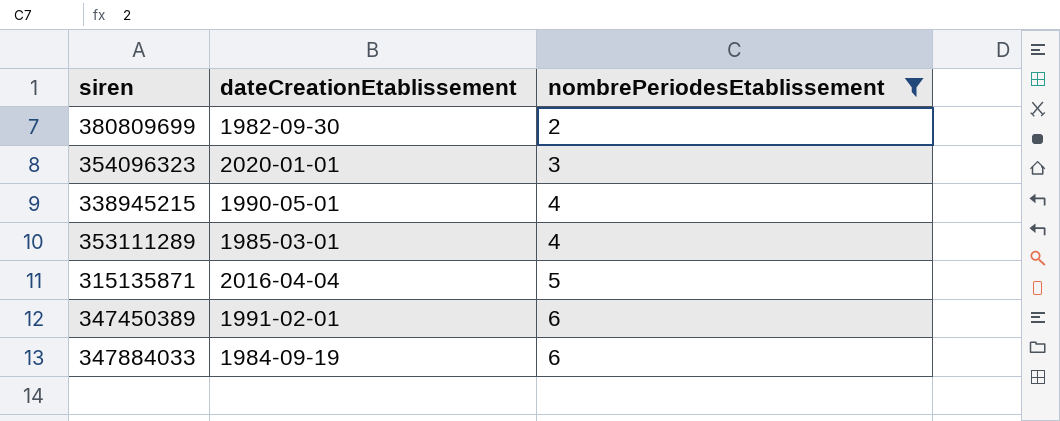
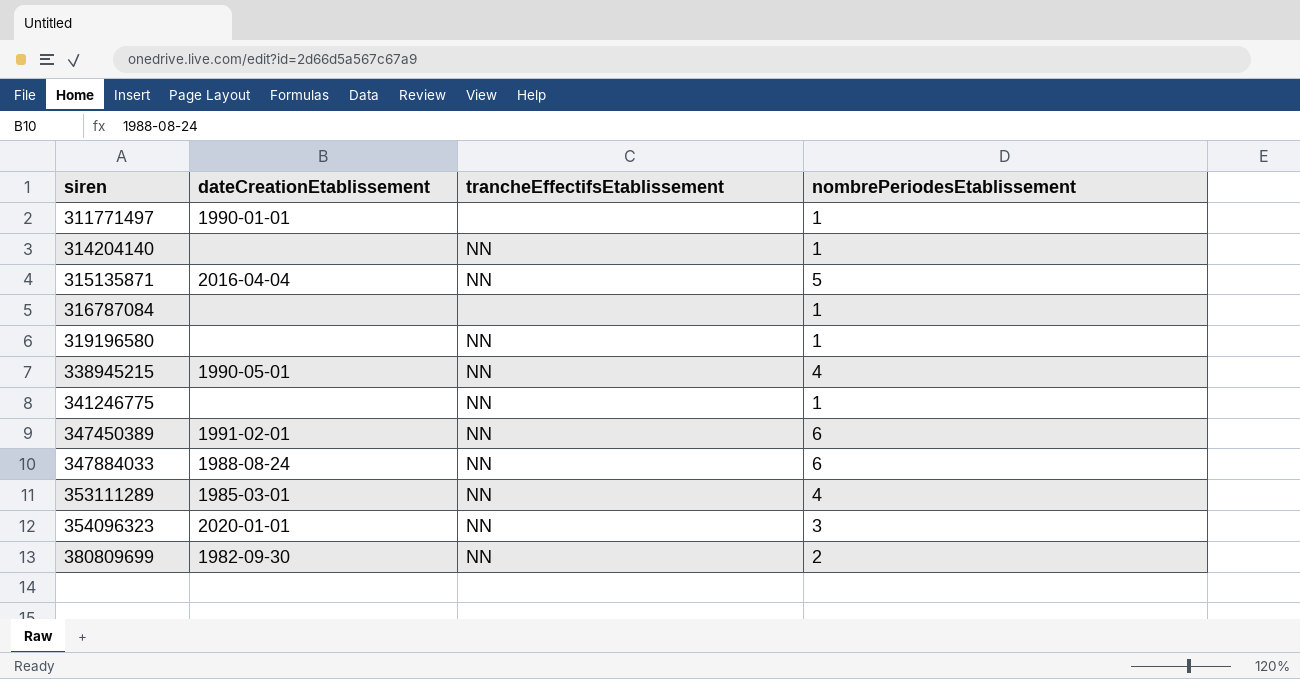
filter: nombrePeriodesEtablissement != 1 -> none
row order: nombrePeriodesEtablissement ascending -> siren ascending
column trancheEffectifsEtablissement | position: none -> 3
347884033 | dateCreationEtablissement: 1984-09-19 -> 1988-08-24

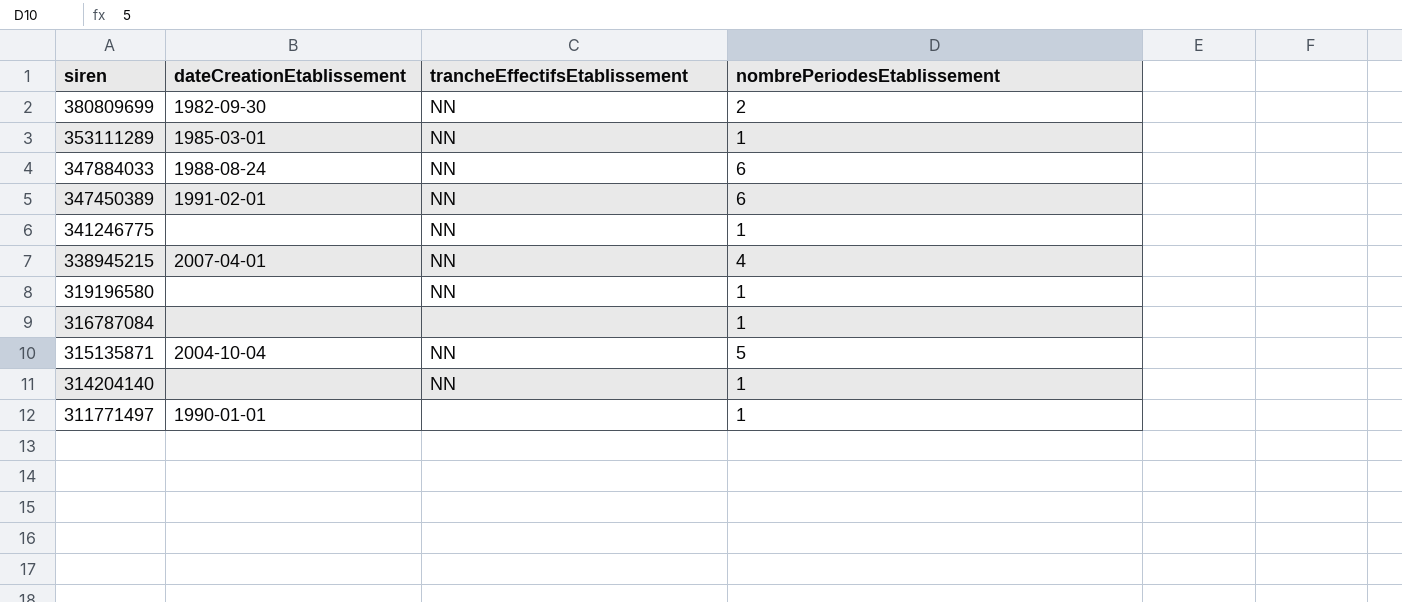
row order: siren ascending -> siren descending
row 354096323: 2020-01-01 | NN | 3 -> none
353111289 | nombrePeriodesEtablissement: 4 -> 1
338945215 | dateCreationEtablissement: 1990-05-01 -> 2007-04-01
315135871 | dateCreationEtablissement: 2016-04-04 -> 2004-10-04

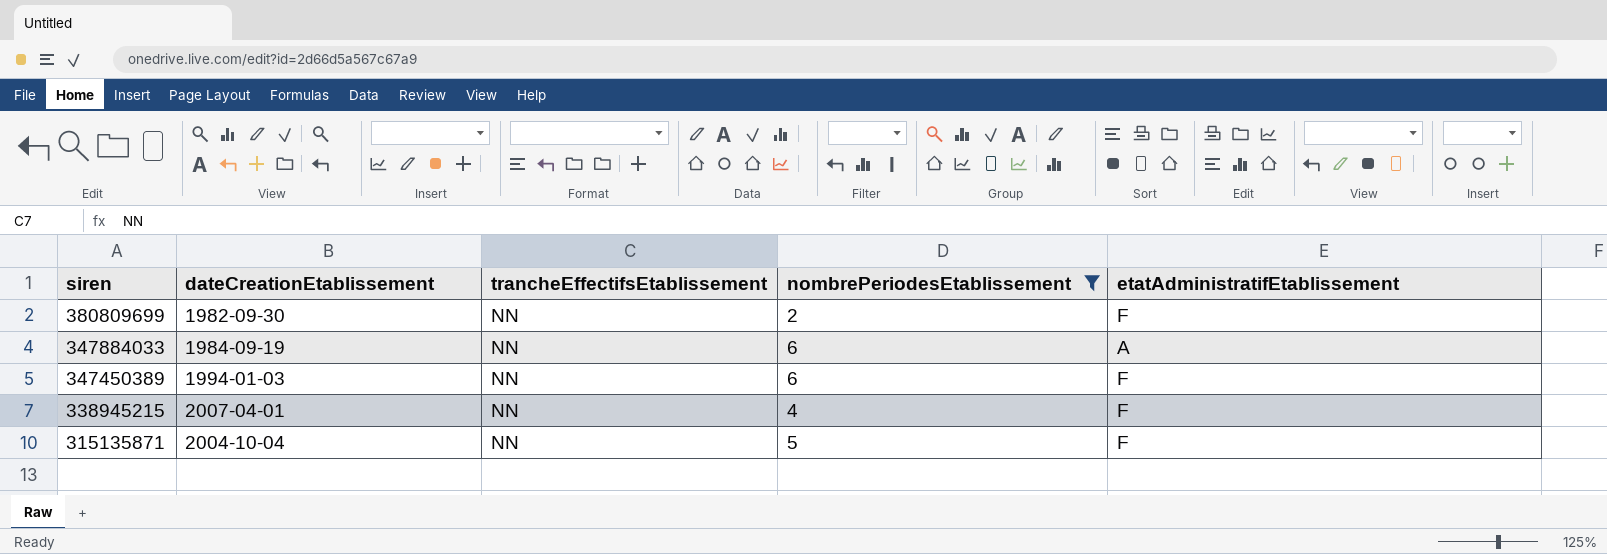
filter: none -> nombrePeriodesEtablissement != 1
column etatAdministratifEtablissement | position: none -> 5
347884033 | dateCreationEtablissement: 1988-08-24 -> 1984-09-19
347450389 | dateCreationEtablissement: 1991-02-01 -> 1994-01-03

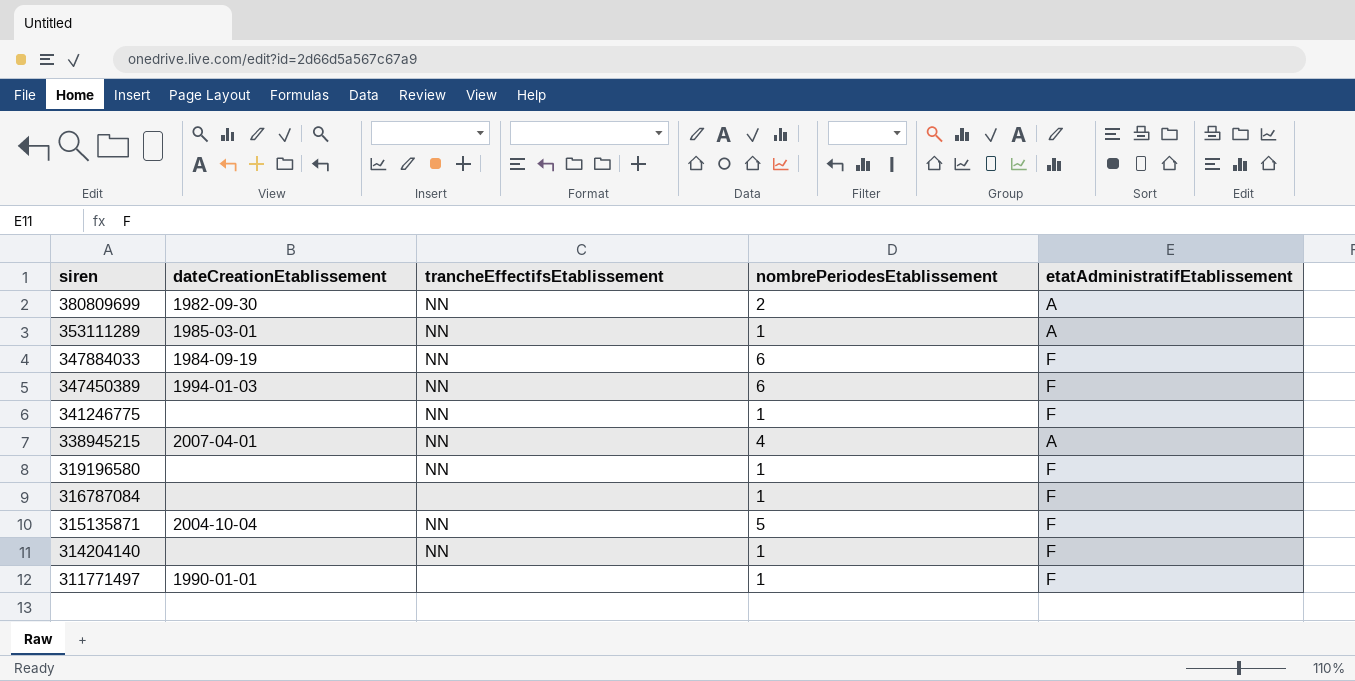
filter: nombrePeriodesEtablissement != 1 -> none
380809699 | etatAdministratifEtablissement: F -> A
347884033 | etatAdministratifEtablissement: A -> F
338945215 | etatAdministratifEtablissement: F -> A

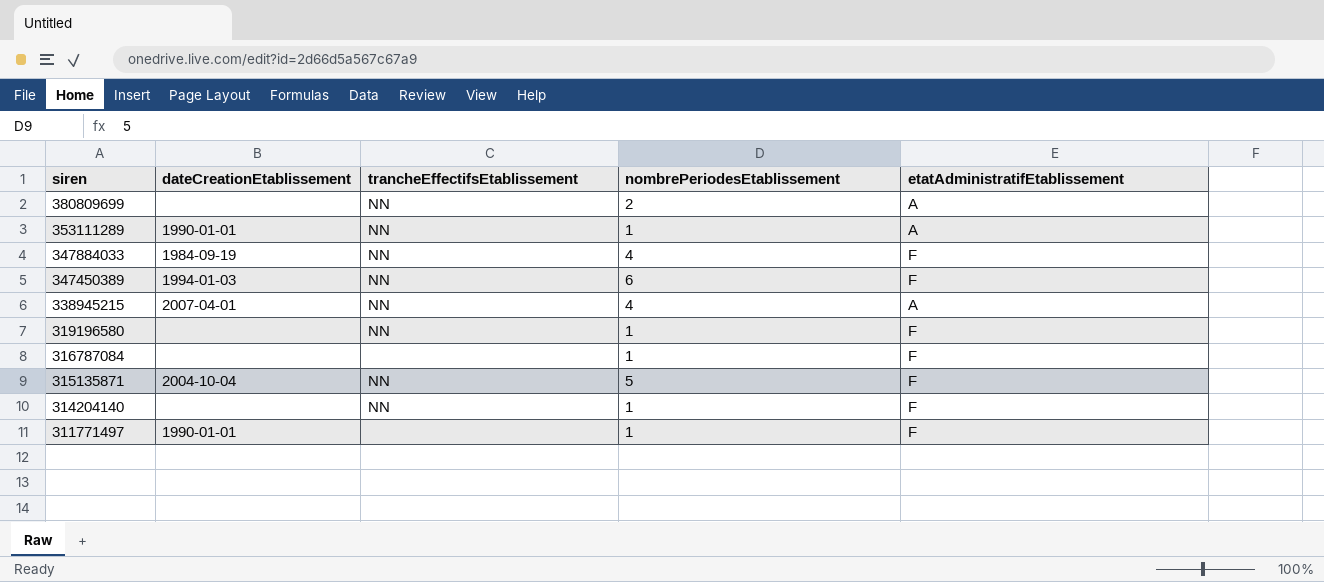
row 341246775: none | NN | 1 | F -> none
380809699 | dateCreationEtablissement: 1982-09-30 -> none
353111289 | dateCreationEtablissement: 1985-03-01 -> 1990-01-01
347884033 | nombrePeriodesEtablissement: 6 -> 4

